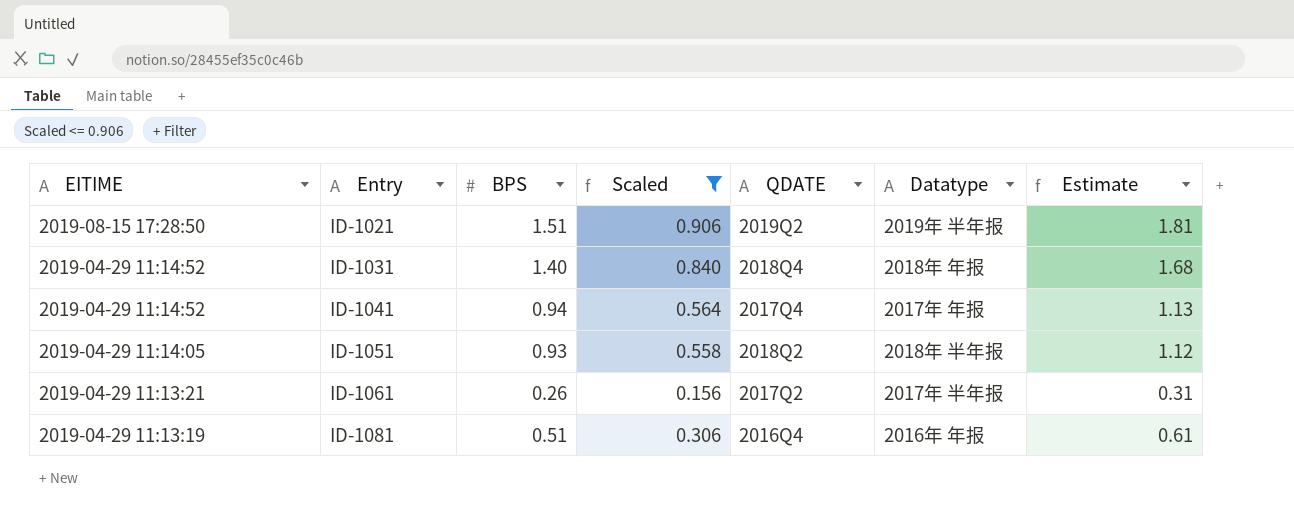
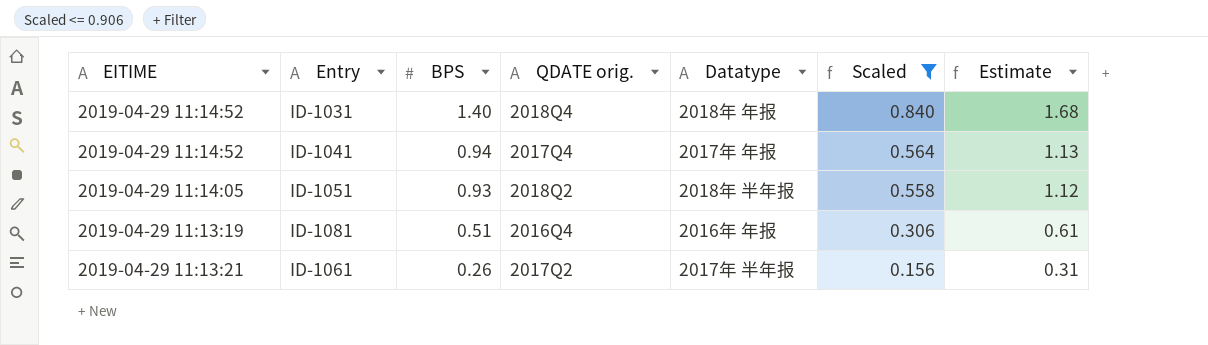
row order: EITIME descending -> BPS descending
column name: QDATE -> QDATE orig.
column Scaled | position: 4 -> 6
row ID-1021: 2019-08-15 17:28:50 | 1.51 | 0.906 | 2019Q2 | 2019年 半年报 | 1.81 -> none

